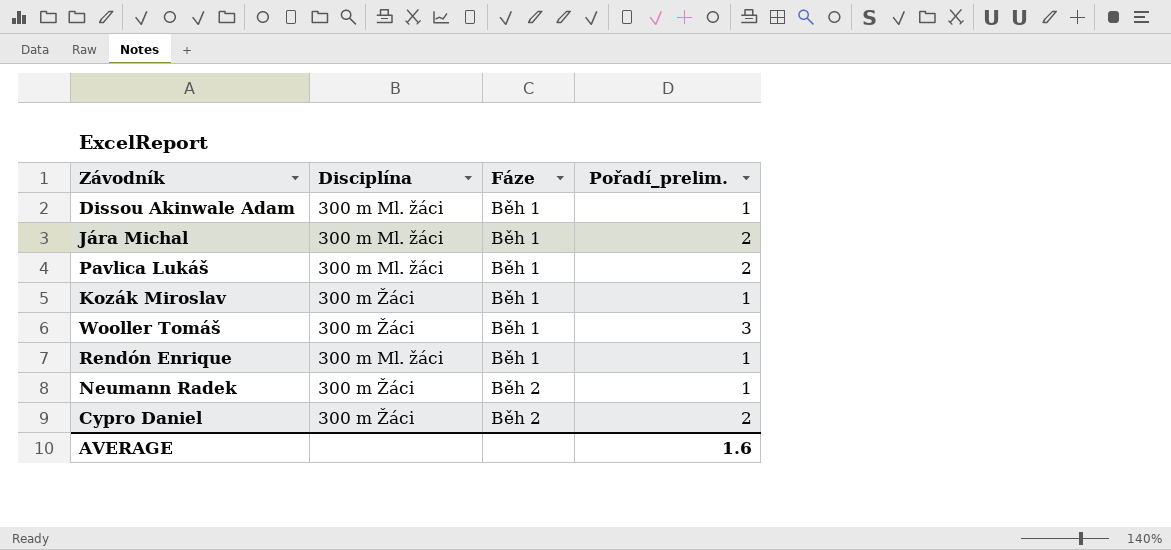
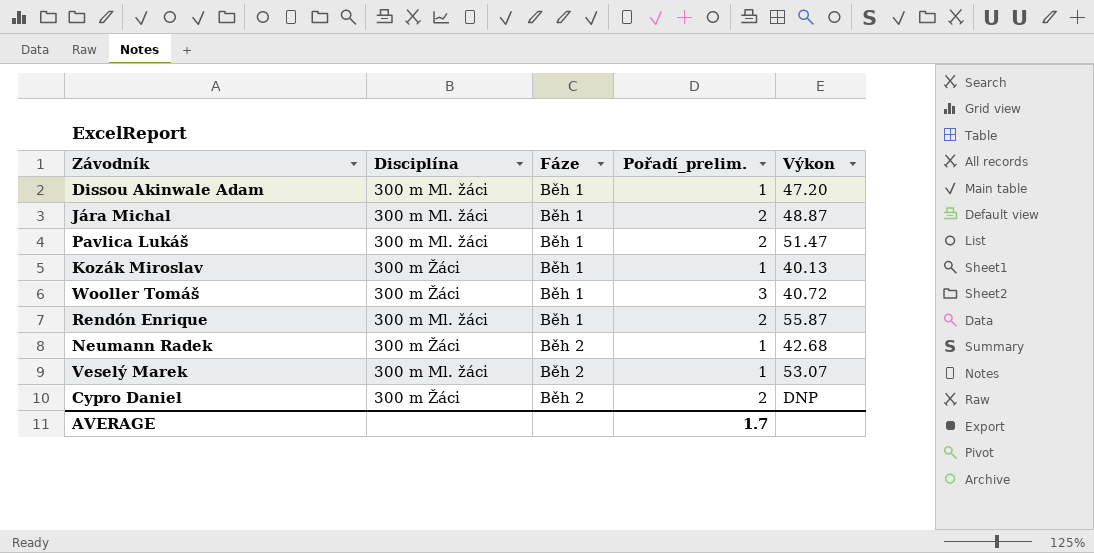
column Výkon | position: none -> 5
Rendón Enrique | Pořadí_prelim.: 1 -> 2
row Veselý Marek: none -> 300 m Ml. žáci | Běh 2 | 1 | 53.07
AVERAGE | Pořadí_prelim.: 1.6 -> 1.7

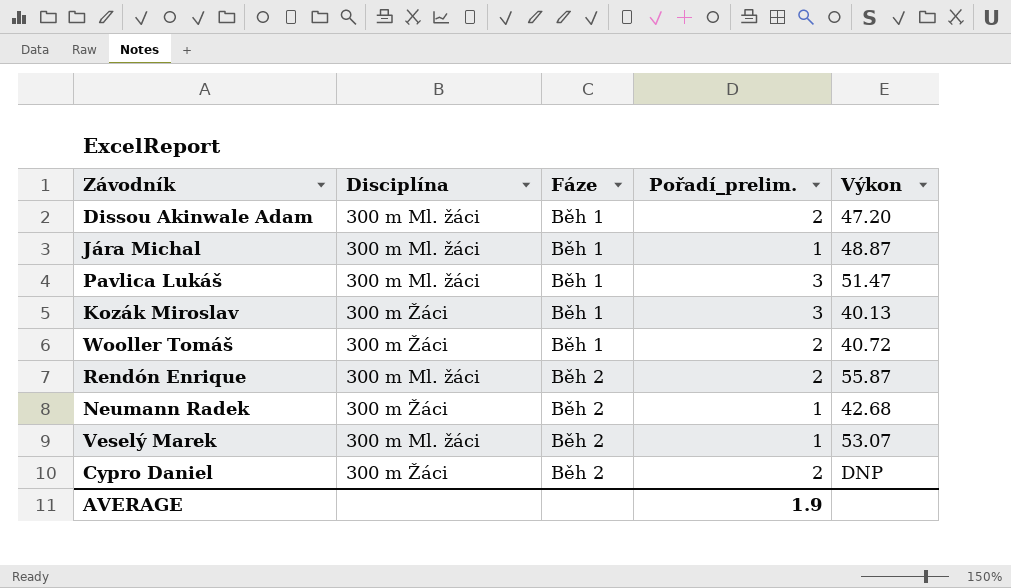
Dissou Akinwale Adam | Pořadí_prelim.: 1 -> 2
Jára Michal | Pořadí_prelim.: 2 -> 1
Pavlica Lukáš | Pořadí_prelim.: 2 -> 3
Kozák Miroslav | Pořadí_prelim.: 1 -> 3
Wooller Tomáš | Pořadí_prelim.: 3 -> 2
Rendón Enrique | Fáze: Běh 1 -> Běh 2
AVERAGE | Pořadí_prelim.: 1.7 -> 1.9

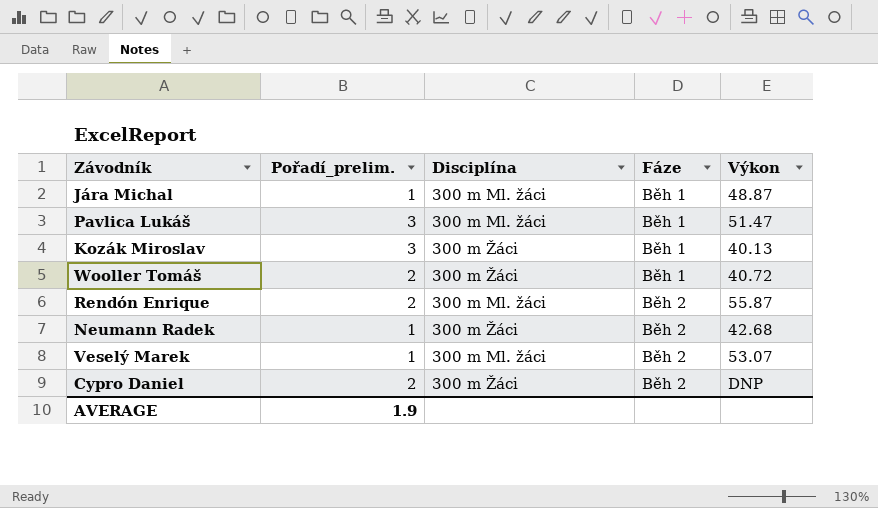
column Pořadí_prelim. | position: 4 -> 2
row Dissou Akinwale Adam: 300 m Ml. žáci | Běh 1 | 2 | 47.20 -> none

